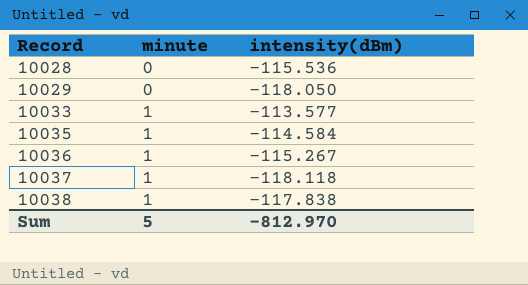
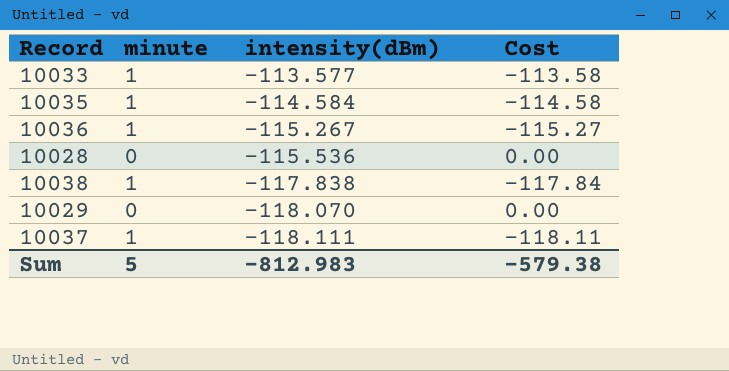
row order: Record ascending -> intensity(dBm) descending
column Cost | formula: none -> [minute] * [intensity(dBm)]
10029 | intensity(dBm): -118.050 -> -118.070
10037 | intensity(dBm): -118.118 -> -118.111
Sum | intensity(dBm): -812.970 -> -812.983

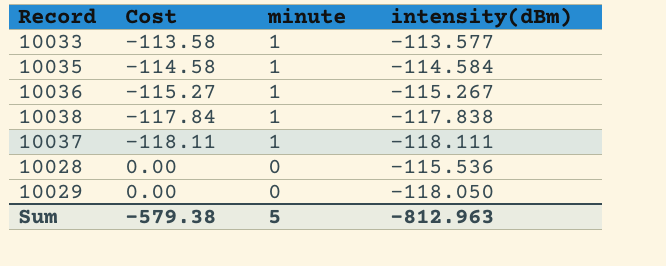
row order: intensity(dBm) descending -> minute descending
column Cost | position: 4 -> 2
10029 | intensity(dBm): -118.070 -> -118.050
Sum | intensity(dBm): -812.983 -> -812.963

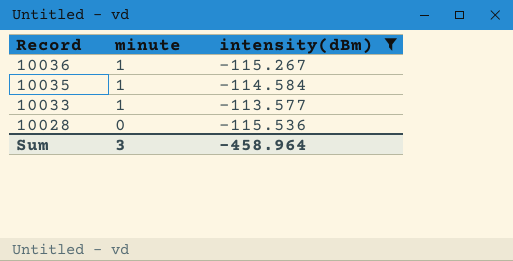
filter: none -> intensity(dBm) >= -115.536
row order: minute descending -> Record descending
column Cost | formula: [minute] * [intensity(dBm)] -> none
Sum | minute: 5 -> 3
Sum | intensity(dBm): -812.963 -> -458.964

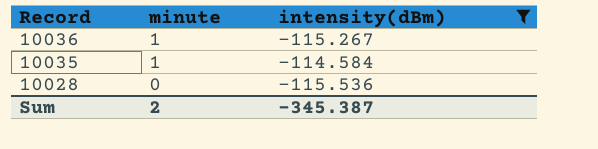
row 10033: 1 | -113.577 -> none
Sum | minute: 3 -> 2
Sum | intensity(dBm): -458.964 -> -345.387

